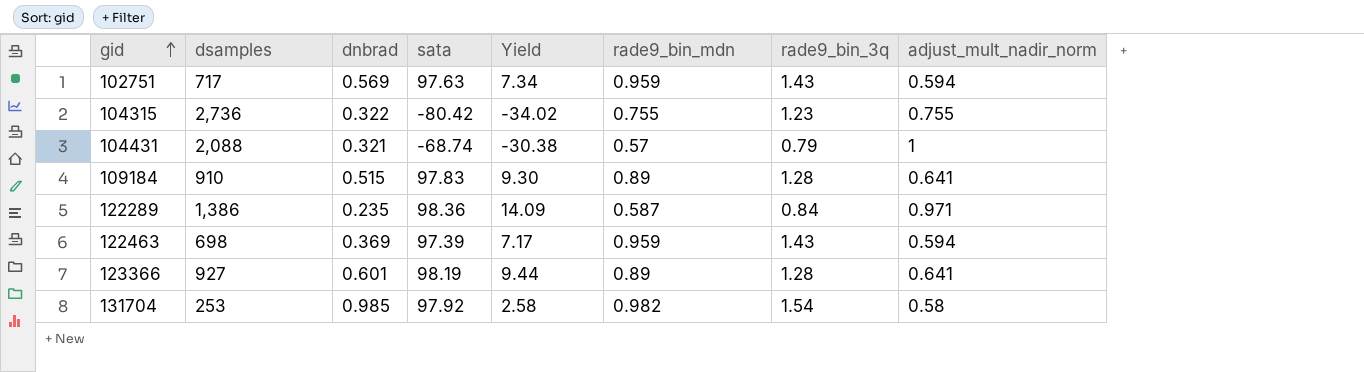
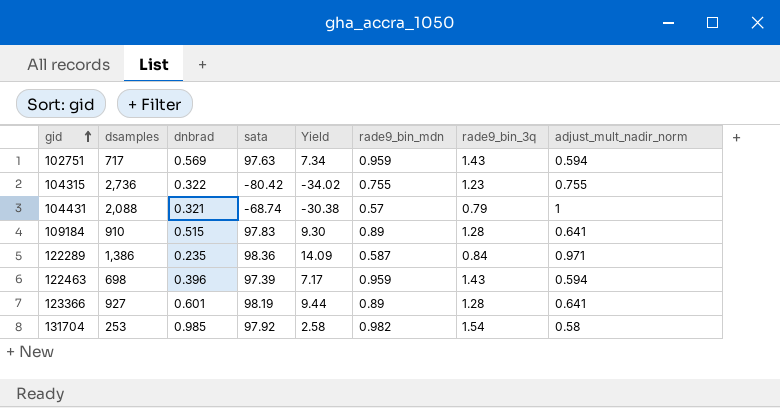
122463 | dnbrad: 0.369 -> 0.396

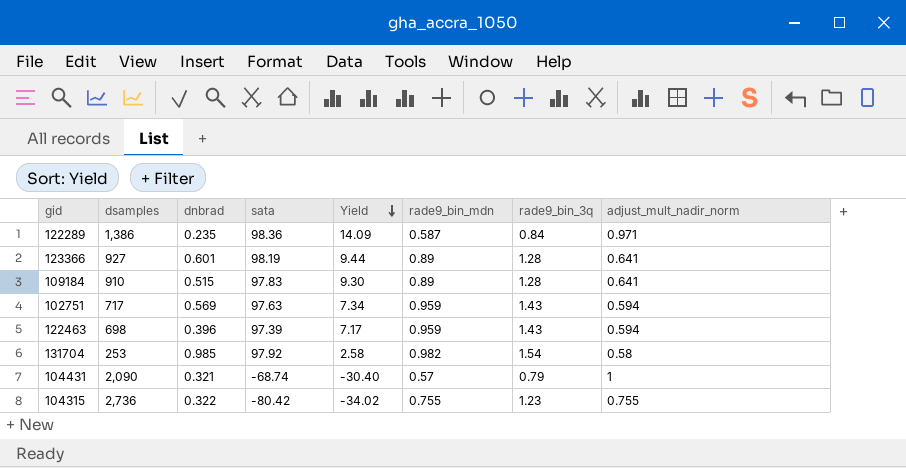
row order: gid ascending -> Yield descending
104431 | dsamples: 2,088 -> 2,090
104431 | Yield: -30.38 -> -30.40

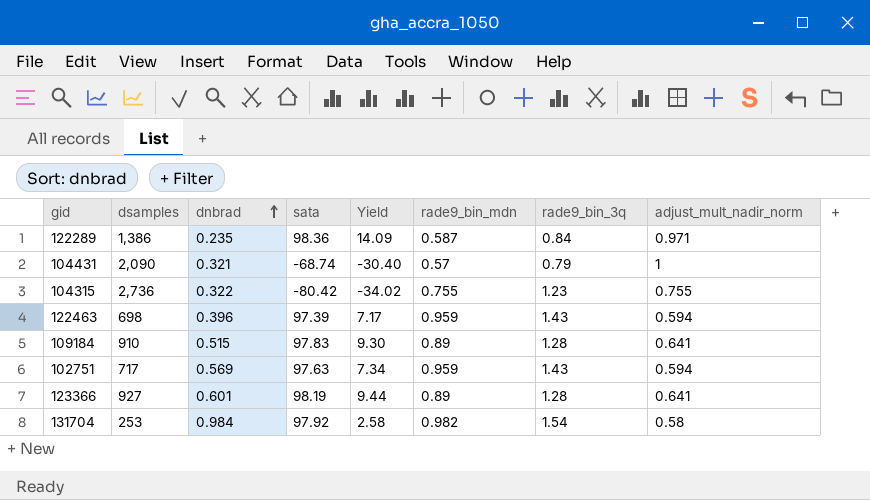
row order: Yield descending -> dnbrad ascending
131704 | dnbrad: 0.985 -> 0.984

